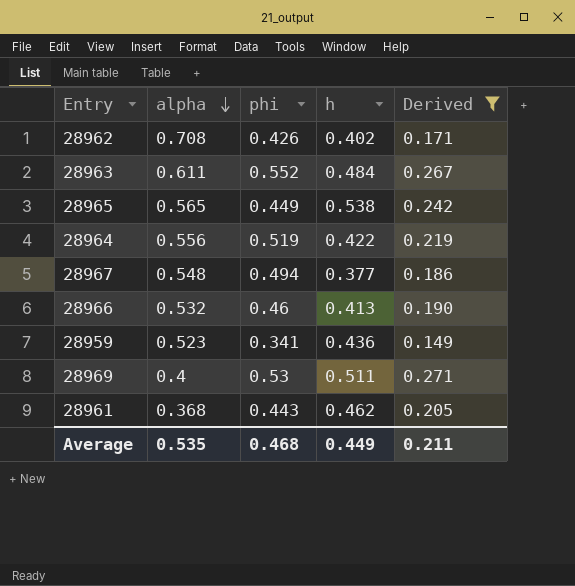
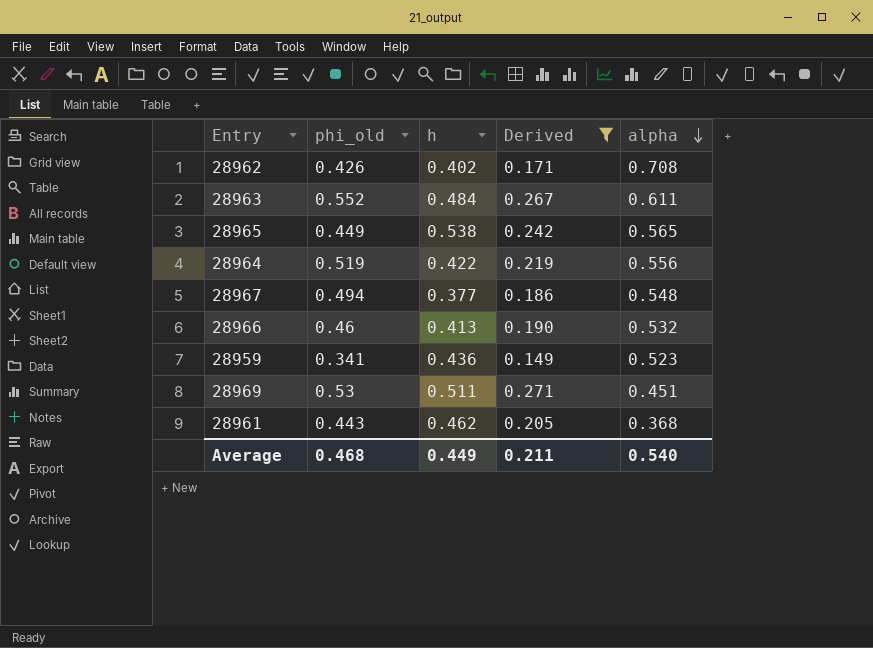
column name: phi -> phi_old
column alpha | position: 2 -> 5
28969 | alpha: 0.4 -> 0.451
Average | alpha: 0.535 -> 0.540

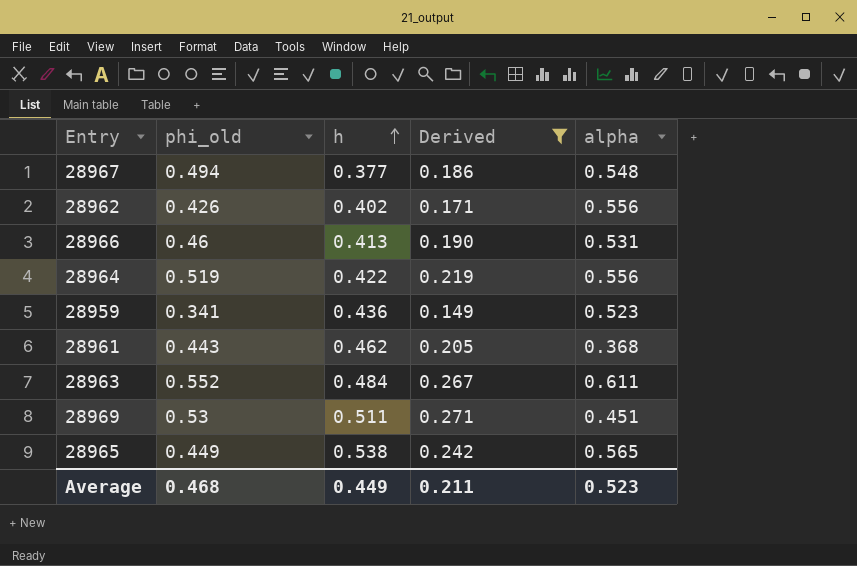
row order: alpha descending -> h ascending
28962 | alpha: 0.708 -> 0.556
28966 | alpha: 0.532 -> 0.531
Average | alpha: 0.540 -> 0.523

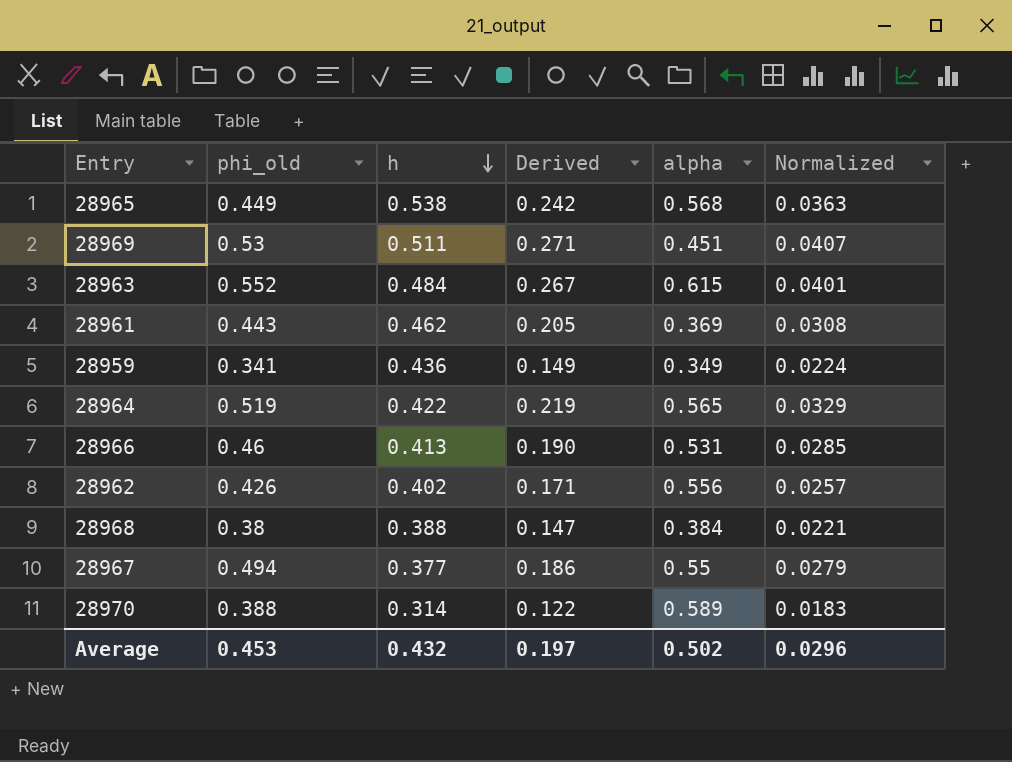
filter: Derived >= 0.149 -> none
row order: h ascending -> h descending
column Normalized | formula: none -> [Derived] * 0.15
28965 | alpha: 0.565 -> 0.568
28963 | alpha: 0.611 -> 0.615
28961 | alpha: 0.368 -> 0.369
28959 | alpha: 0.523 -> 0.349
28964 | alpha: 0.556 -> 0.565
28967 | alpha: 0.548 -> 0.55
Average | phi_old: 0.468 -> 0.453
Average | h: 0.449 -> 0.432
Average | Derived: 0.211 -> 0.197
Average | alpha: 0.523 -> 0.502

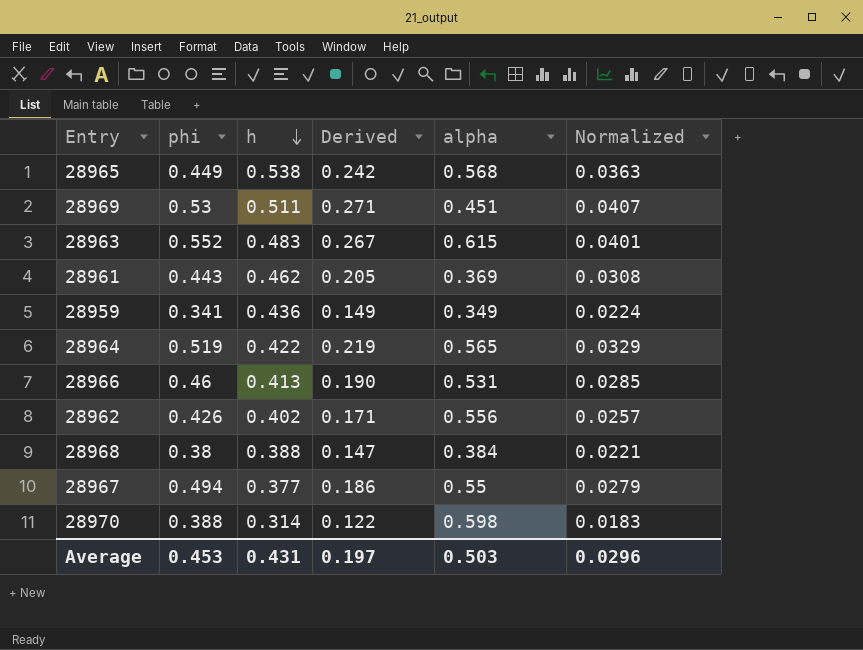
column name: phi_old -> phi
28963 | h: 0.484 -> 0.483
28970 | alpha: 0.589 -> 0.598
Average | h: 0.432 -> 0.431
Average | alpha: 0.502 -> 0.503

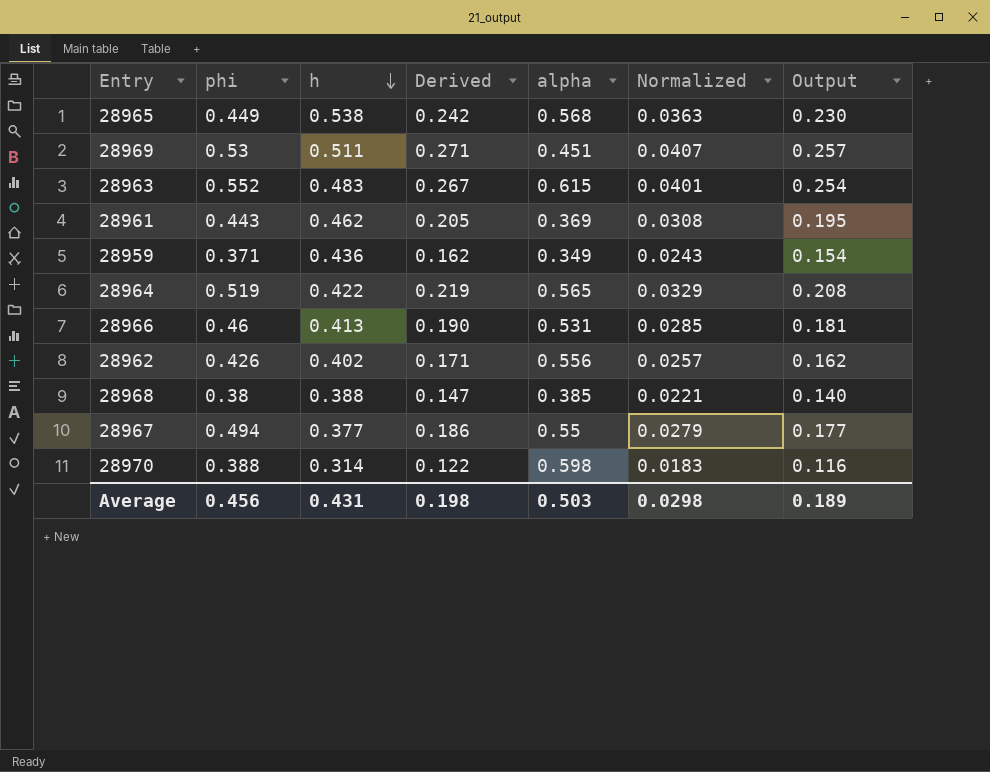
column Output | formula: none -> [Derived] * 0.95
28959 | phi: 0.341 -> 0.371
28959 | Derived: 0.149 -> 0.162
28959 | Normalized: 0.0224 -> 0.0243
28968 | alpha: 0.384 -> 0.385
Average | phi: 0.453 -> 0.456
Average | Derived: 0.197 -> 0.198
Average | Normalized: 0.0296 -> 0.0298

